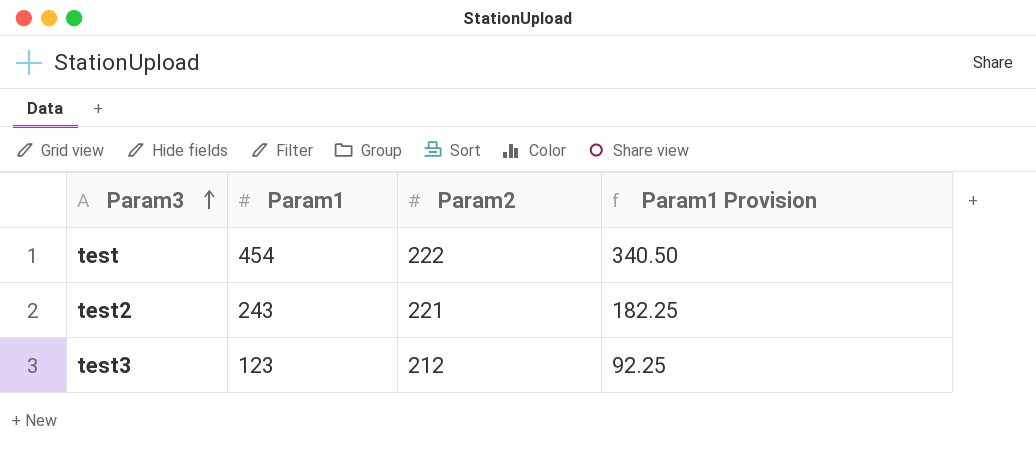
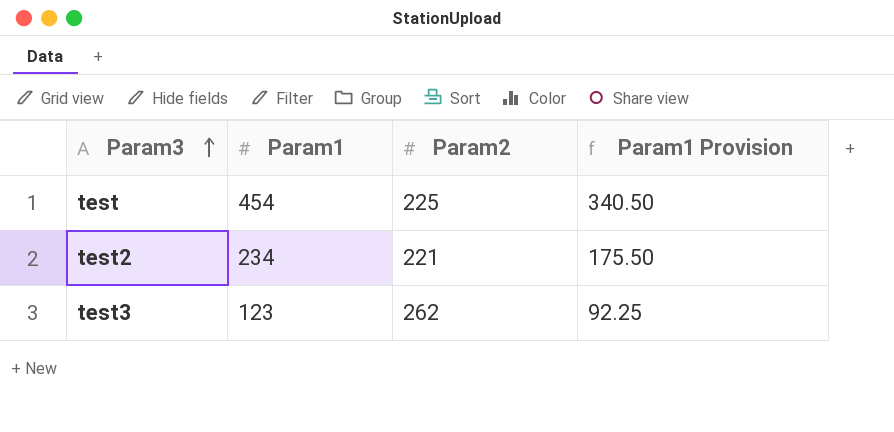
test | Param2: 222 -> 225
test2 | Param1: 243 -> 234
test2 | Param1 Provision: 182.25 -> 175.50
test3 | Param2: 212 -> 262

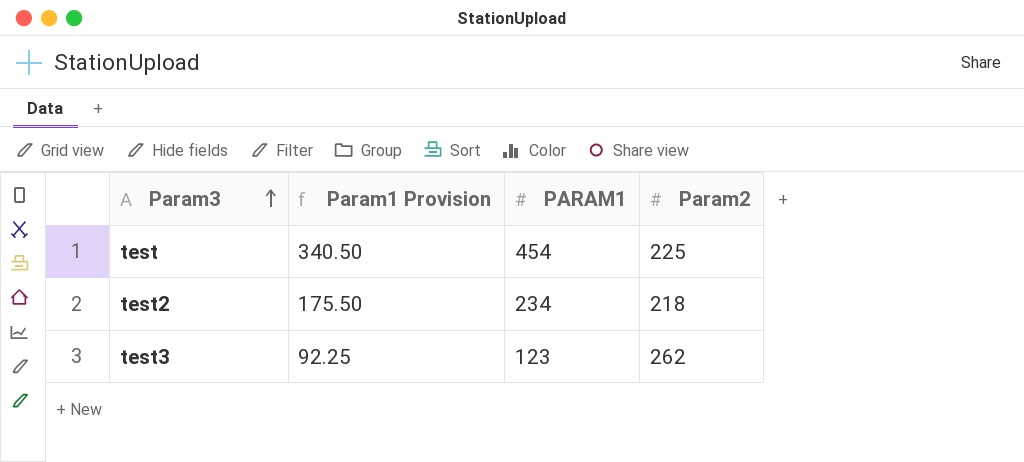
column Param1 Provision | position: 4 -> 2
column name: Param1 -> PARAM1
test2 | Param2: 221 -> 218

